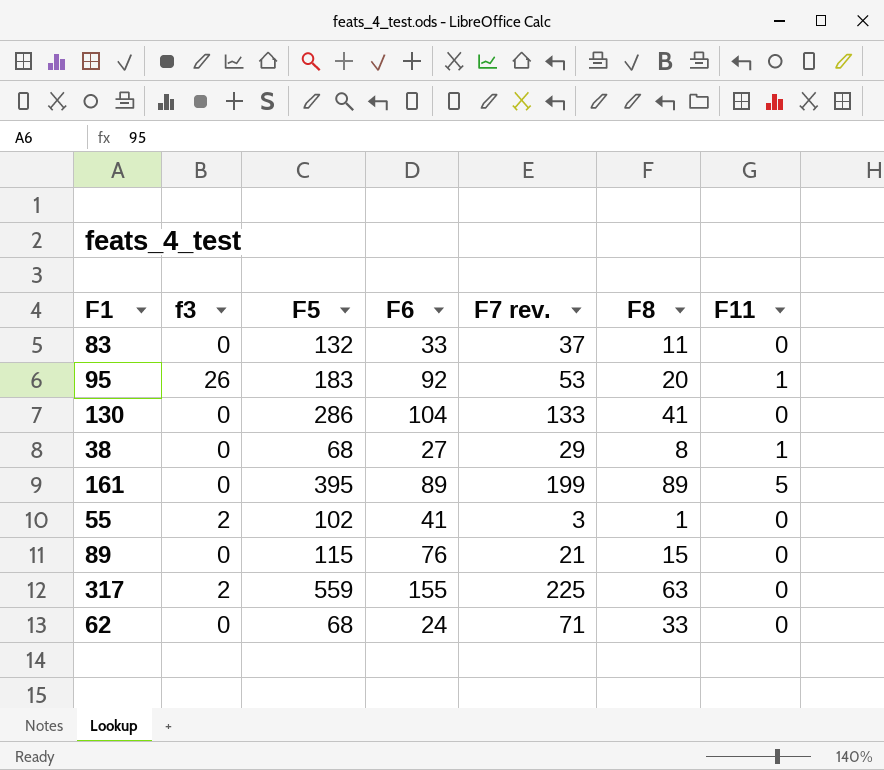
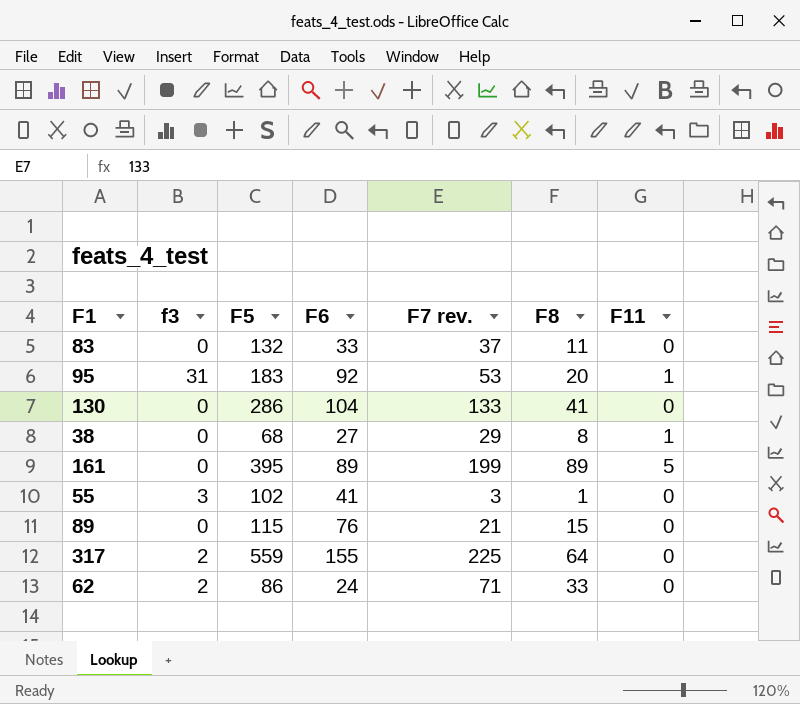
95 | f3: 26 -> 31
55 | f3: 2 -> 3
317 | F8: 63 -> 64
62 | f3: 0 -> 2
62 | F5: 68 -> 86

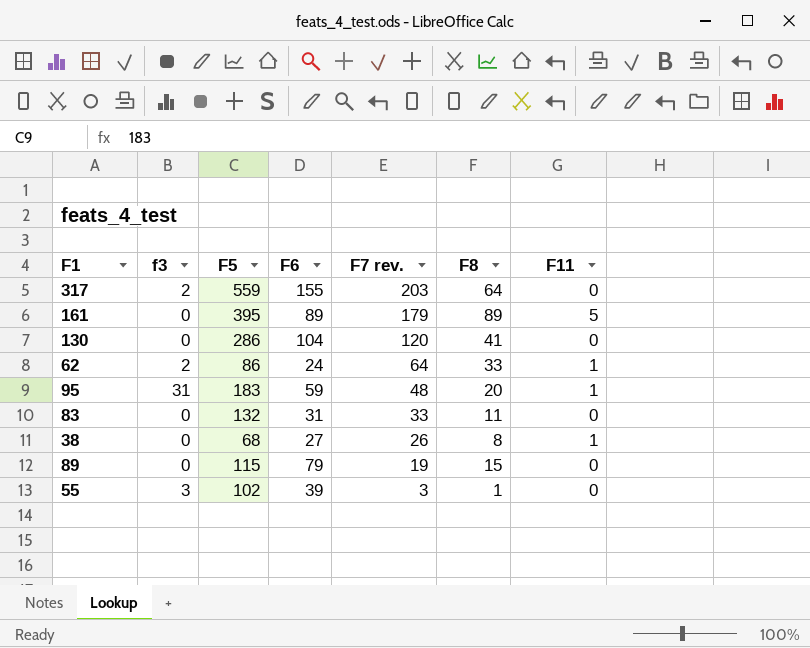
row order: none -> F7 rev. descending
317 | F7 rev.: 225 -> 203
161 | F7 rev.: 199 -> 179
130 | F7 rev.: 133 -> 120
62 | F7 rev.: 71 -> 64
62 | F11: 0 -> 1
95 | F6: 92 -> 59
95 | F7 rev.: 53 -> 48
83 | F6: 33 -> 31
83 | F7 rev.: 37 -> 33
38 | F7 rev.: 29 -> 26
89 | F6: 76 -> 79
89 | F7 rev.: 21 -> 19
55 | F6: 41 -> 39

